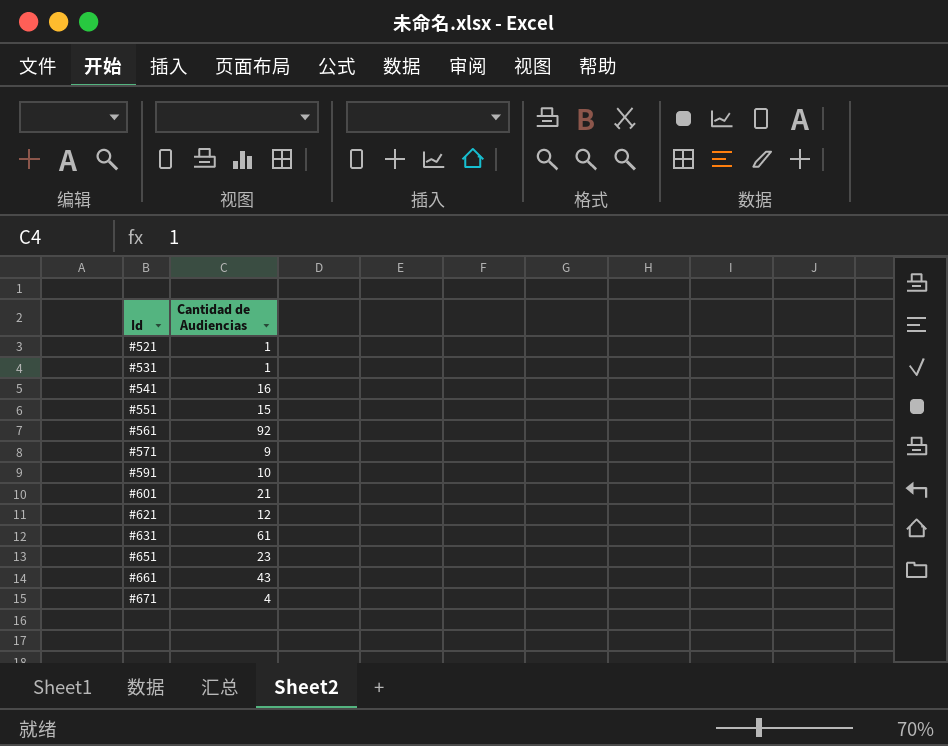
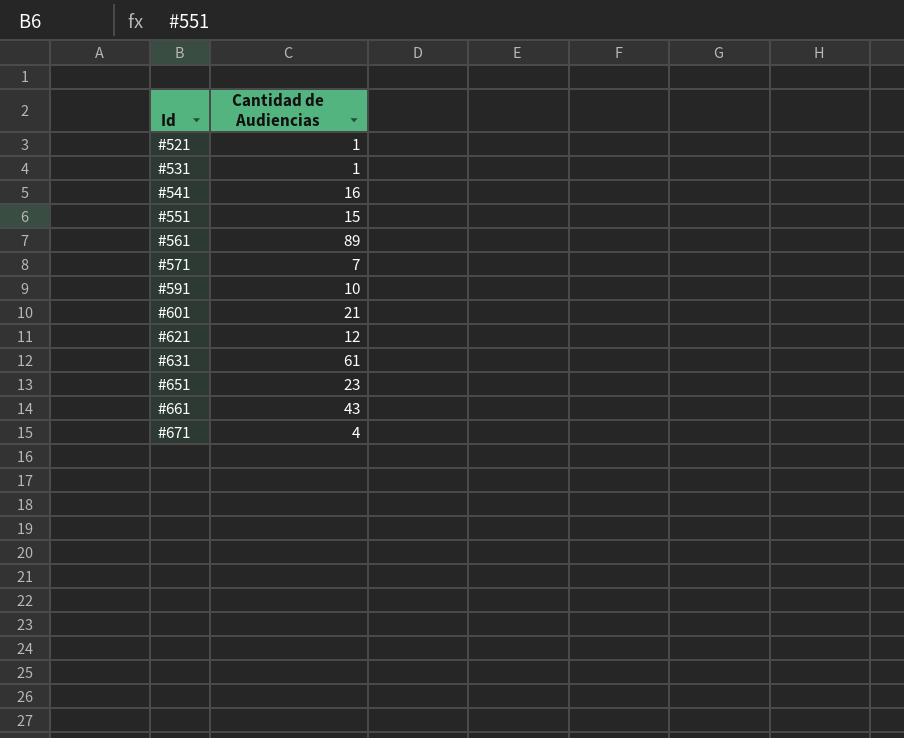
#561 | Cantidad de Audiencias: 92 -> 89
#571 | Cantidad de Audiencias: 9 -> 7

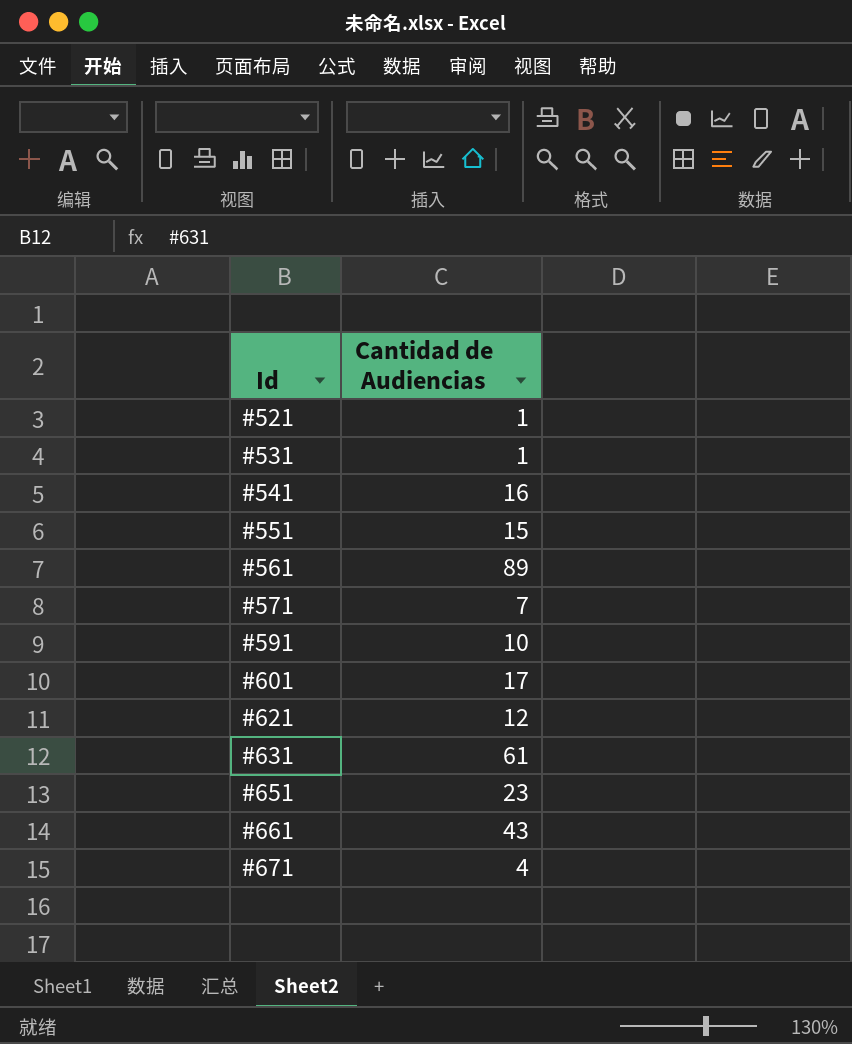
#601 | Cantidad de Audiencias: 21 -> 17

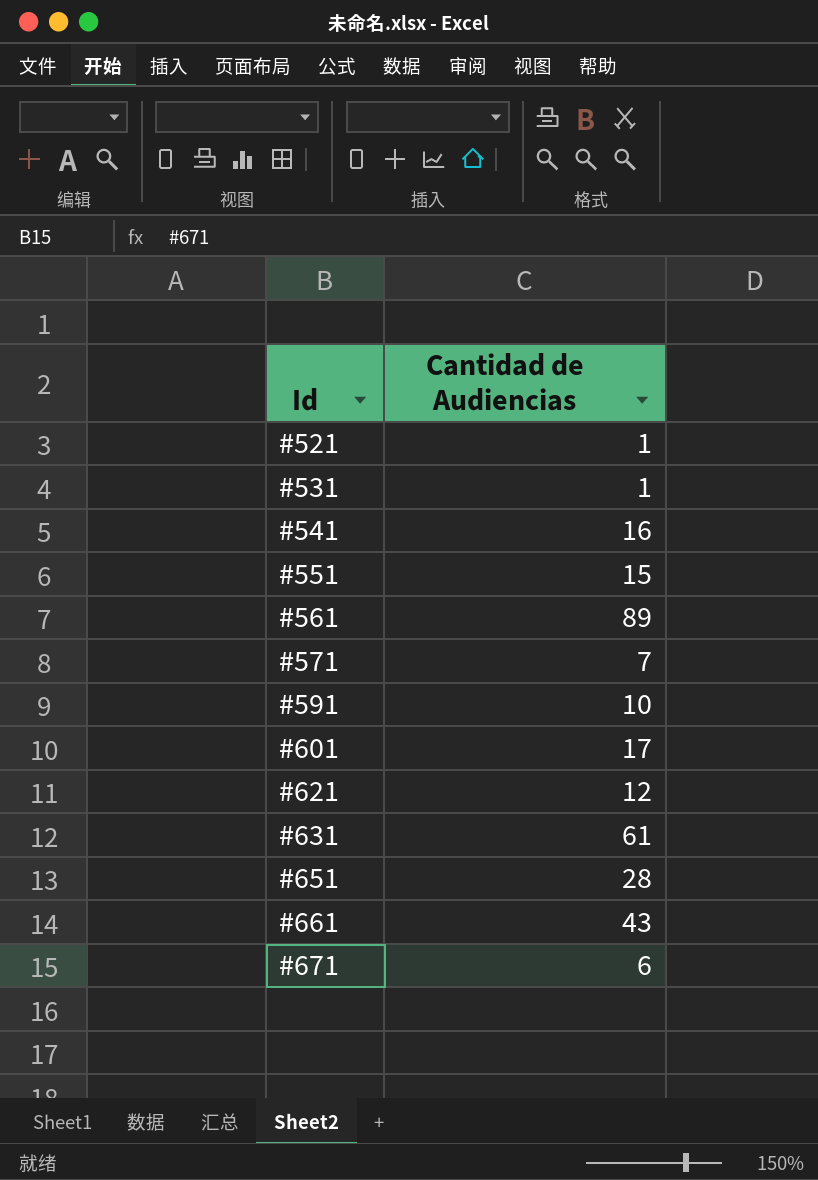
#651 | Cantidad de Audiencias: 23 -> 28
#671 | Cantidad de Audiencias: 4 -> 6

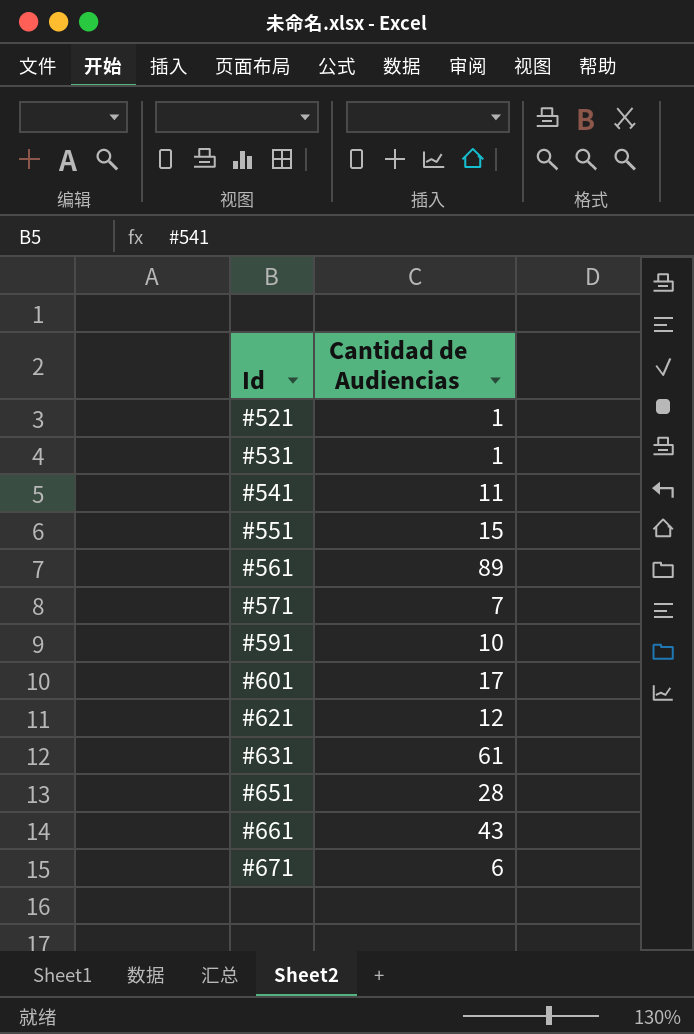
#541 | Cantidad de Audiencias: 16 -> 11

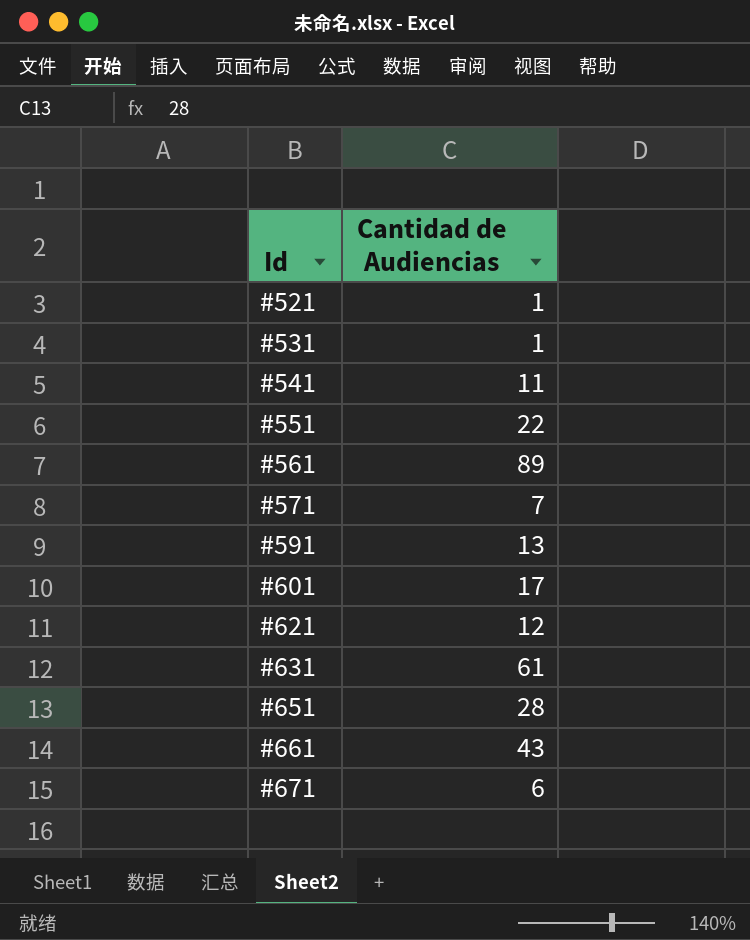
#551 | Cantidad de Audiencias: 15 -> 22
#591 | Cantidad de Audiencias: 10 -> 13

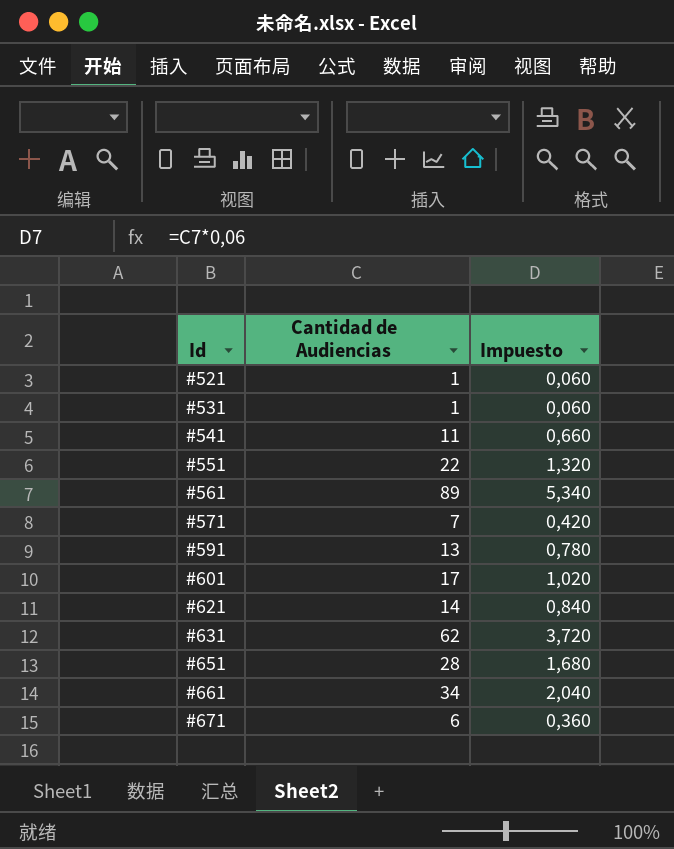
column Impuesto | formula: none -> [Cantidad de Audiencias] * 0,06
#621 | Cantidad de Audiencias: 12 -> 14
#631 | Cantidad de Audiencias: 61 -> 62
#661 | Cantidad de Audiencias: 43 -> 34

